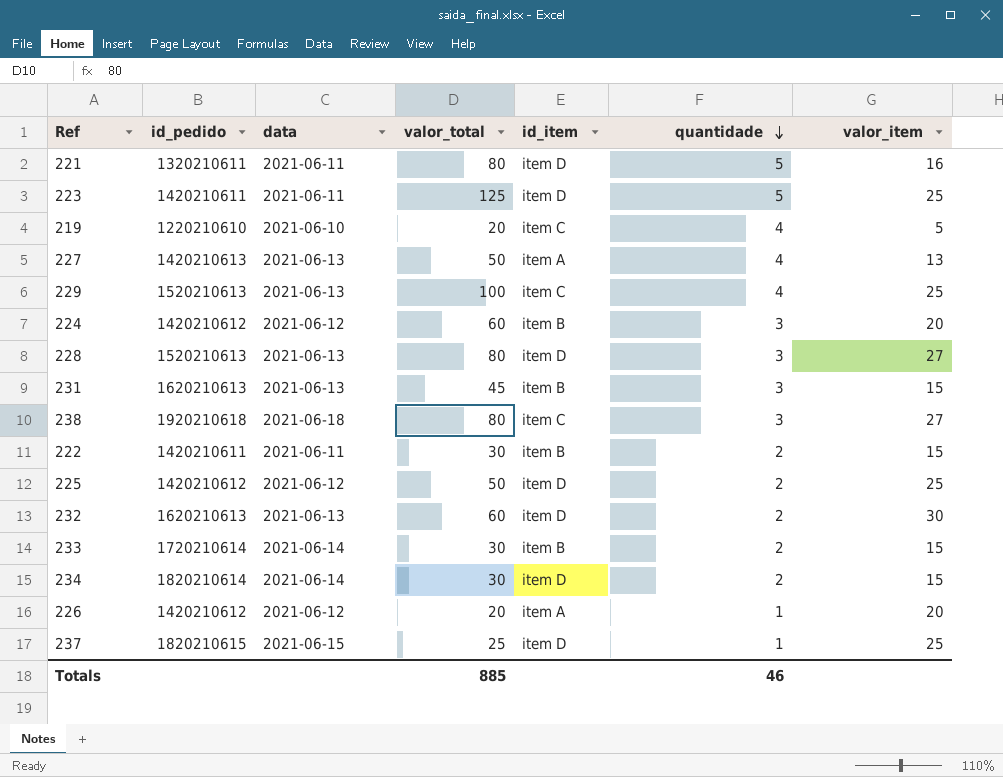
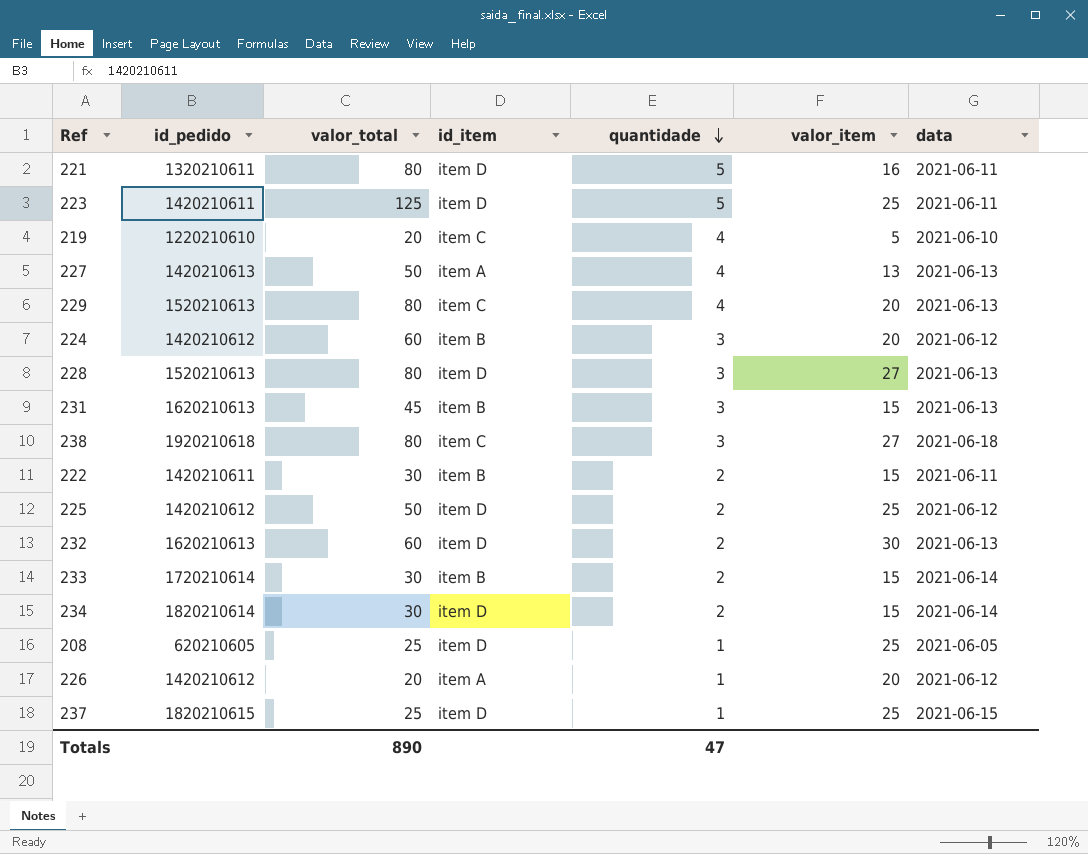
column data | position: 3 -> 7
229 | valor_total: 100 -> 80
229 | valor_item: 25 -> 20
row 208: none -> 620210605 | 25 | item D | 1 | 25 | 2021-06-05
Totals | valor_total: 885 -> 890
Totals | quantidade: 46 -> 47

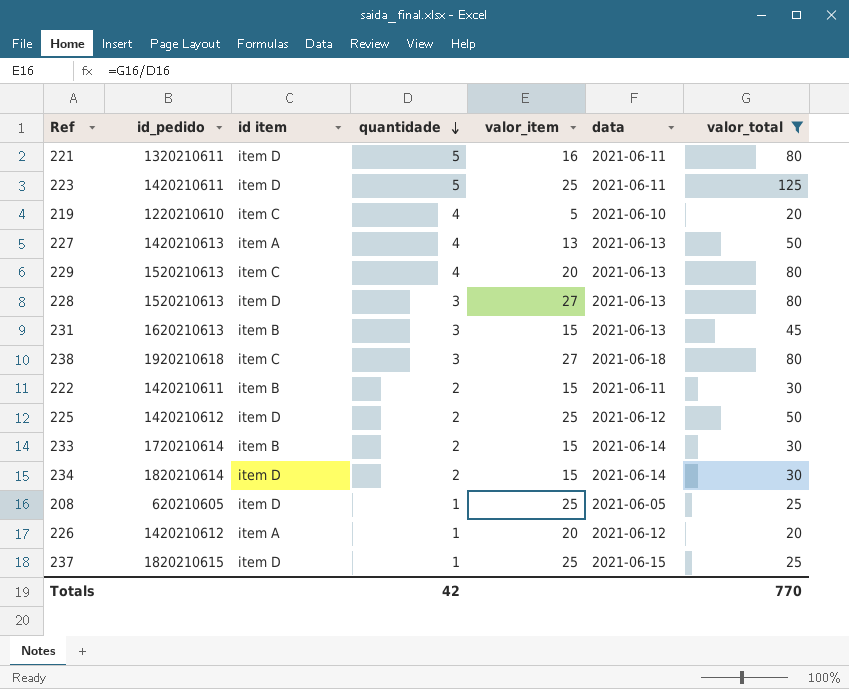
filter: none -> valor_total != 60
column name: id_item -> id item
column valor_total | position: 3 -> 7
Totals | quantidade: 47 -> 42
Totals | valor_total: 890 -> 770

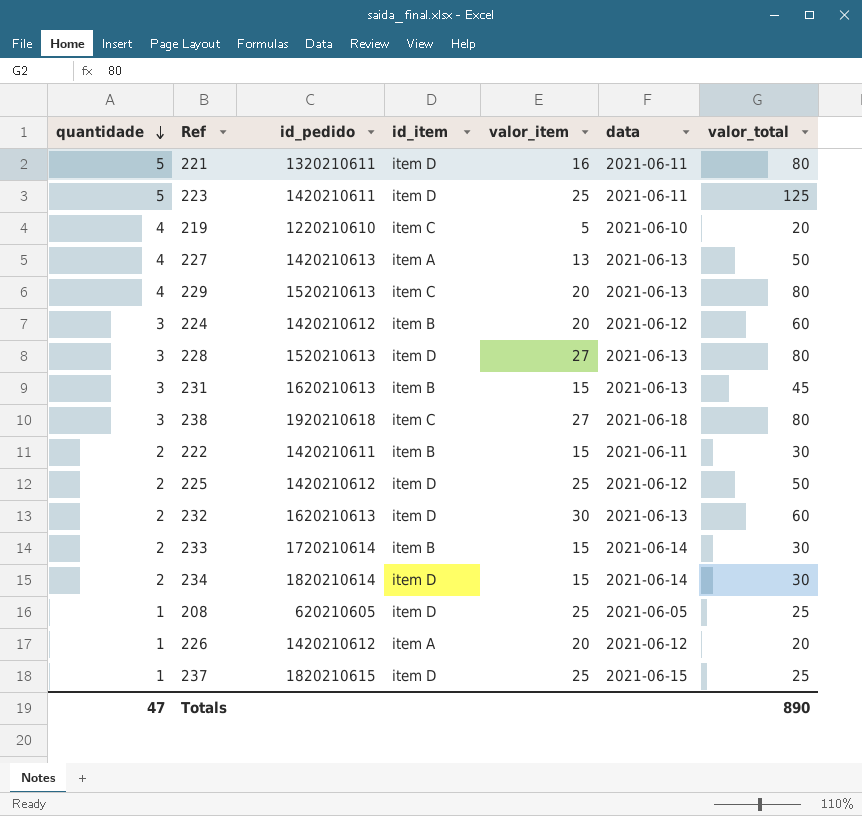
filter: valor_total != 60 -> none
column quantidade | position: 4 -> 1
column name: id item -> id_item
Totals | quantidade: 42 -> 47
Totals | valor_total: 770 -> 890

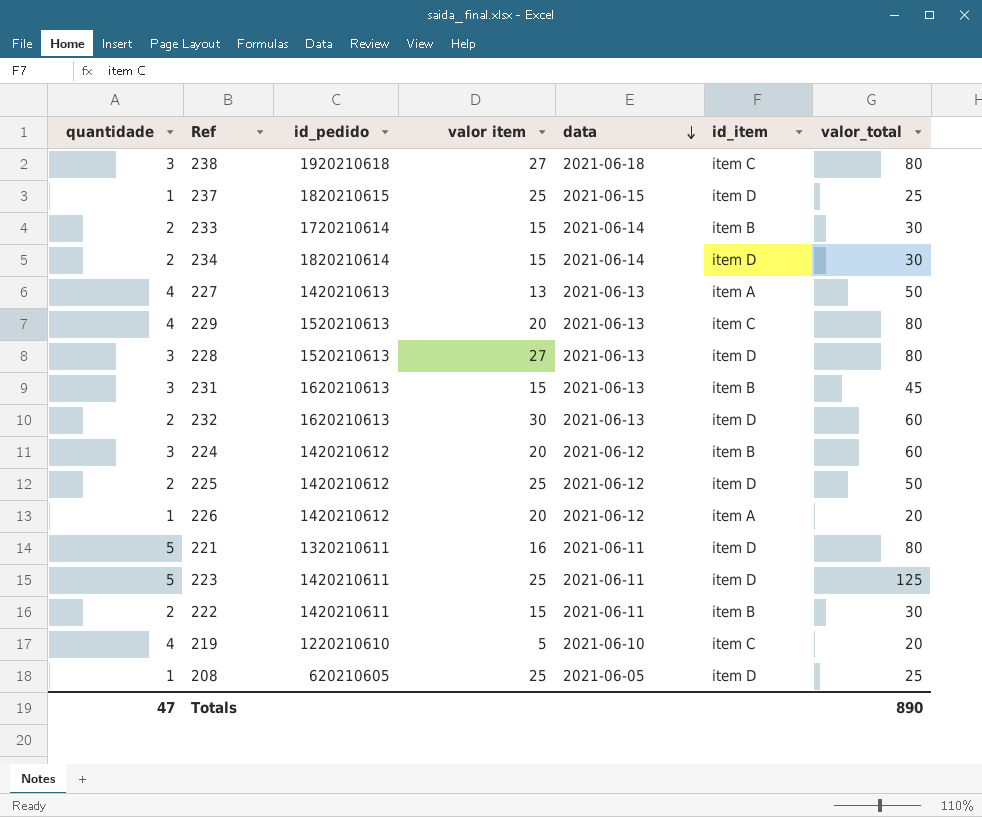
row order: quantidade descending -> data descending
column name: valor_item -> valor item
column id_item | position: 4 -> 6

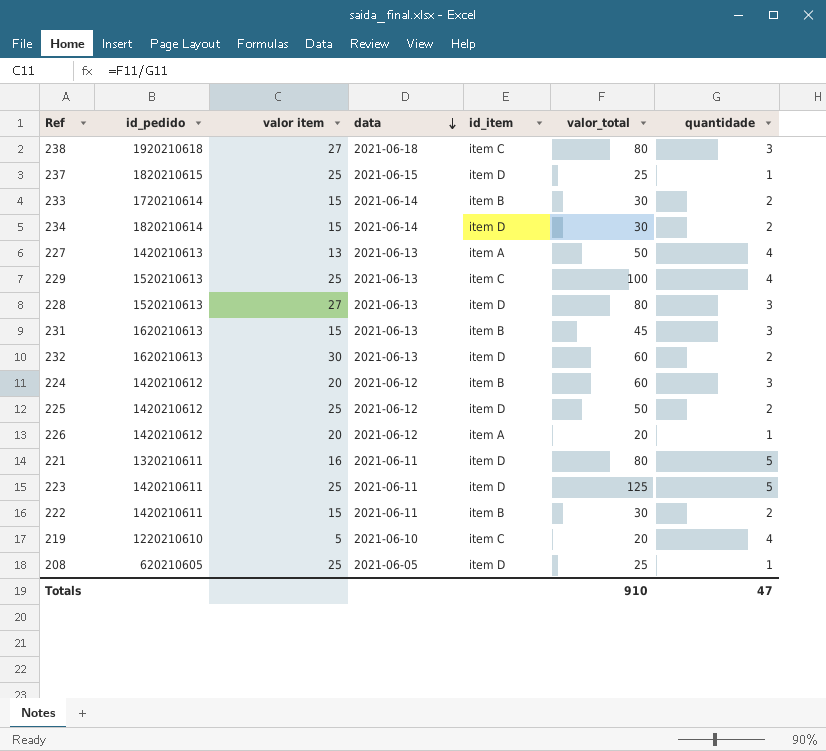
column quantidade | position: 1 -> 7
229 | valor item: 20 -> 25
229 | valor_total: 80 -> 100
Totals | valor_total: 890 -> 910

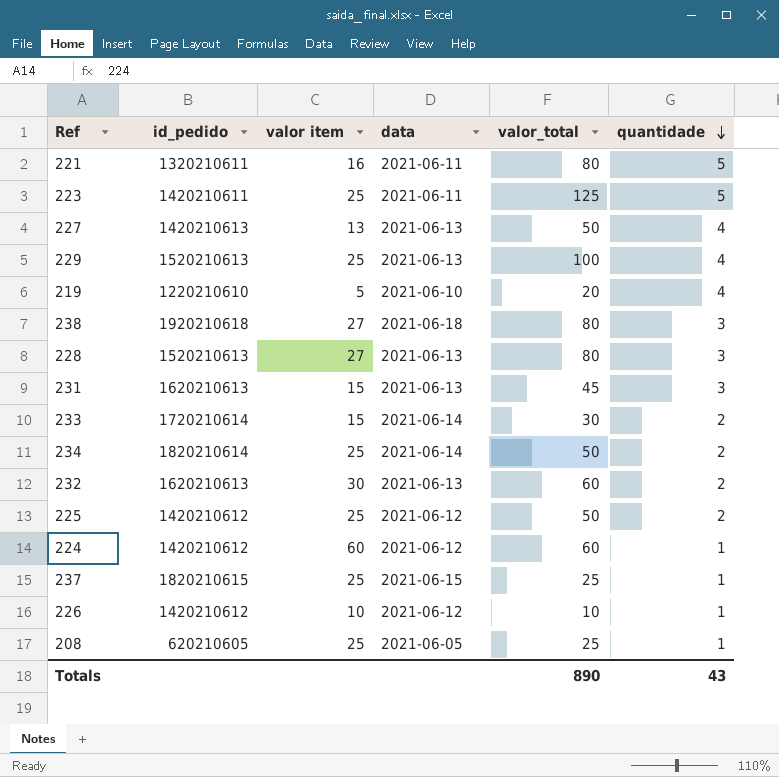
row order: data descending -> quantidade descending
column id_item | position: 5 -> none
row 222: 1420210611 | 15 | 2021-06-11 | item B | 30 | 2 -> none
234 | valor item: 15 -> 25
234 | valor_total: 30 -> 50
224 | valor item: 20 -> 60
224 | quantidade: 3 -> 1
226 | valor item: 20 -> 10
226 | valor_total: 20 -> 10
Totals | valor_total: 910 -> 890
Totals | quantidade: 47 -> 43

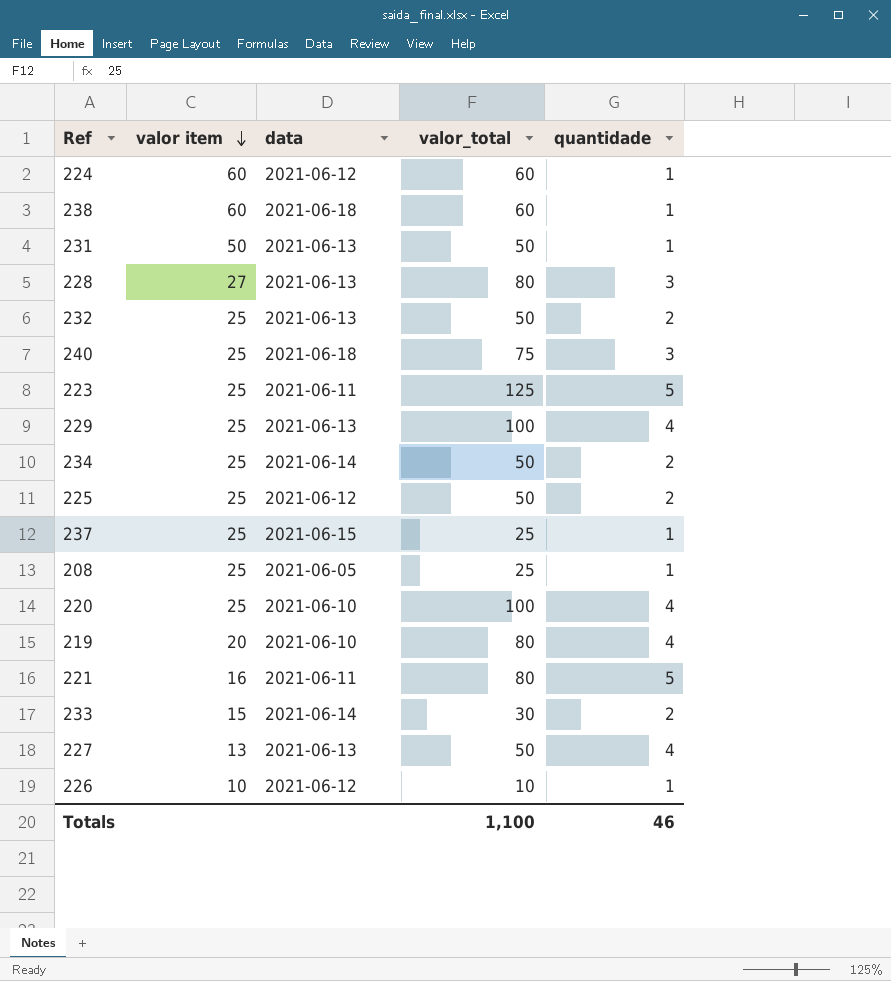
row order: quantidade descending -> valor item descending
column id_pedido | position: 2 -> none
238 | valor item: 27 -> 60
238 | valor_total: 80 -> 60
238 | quantidade: 3 -> 1
231 | valor item: 15 -> 50
231 | valor_total: 45 -> 50
231 | quantidade: 3 -> 1
232 | valor item: 30 -> 25
232 | valor_total: 60 -> 50
row 240: none -> 25 | 2021-06-18 | 75 | 3
row 220: none -> 25 | 2021-06-10 | 100 | 4
219 | valor item: 5 -> 20
219 | valor_total: 20 -> 80
Totals | valor_total: 890 -> 1,100
Totals | quantidade: 43 -> 46

